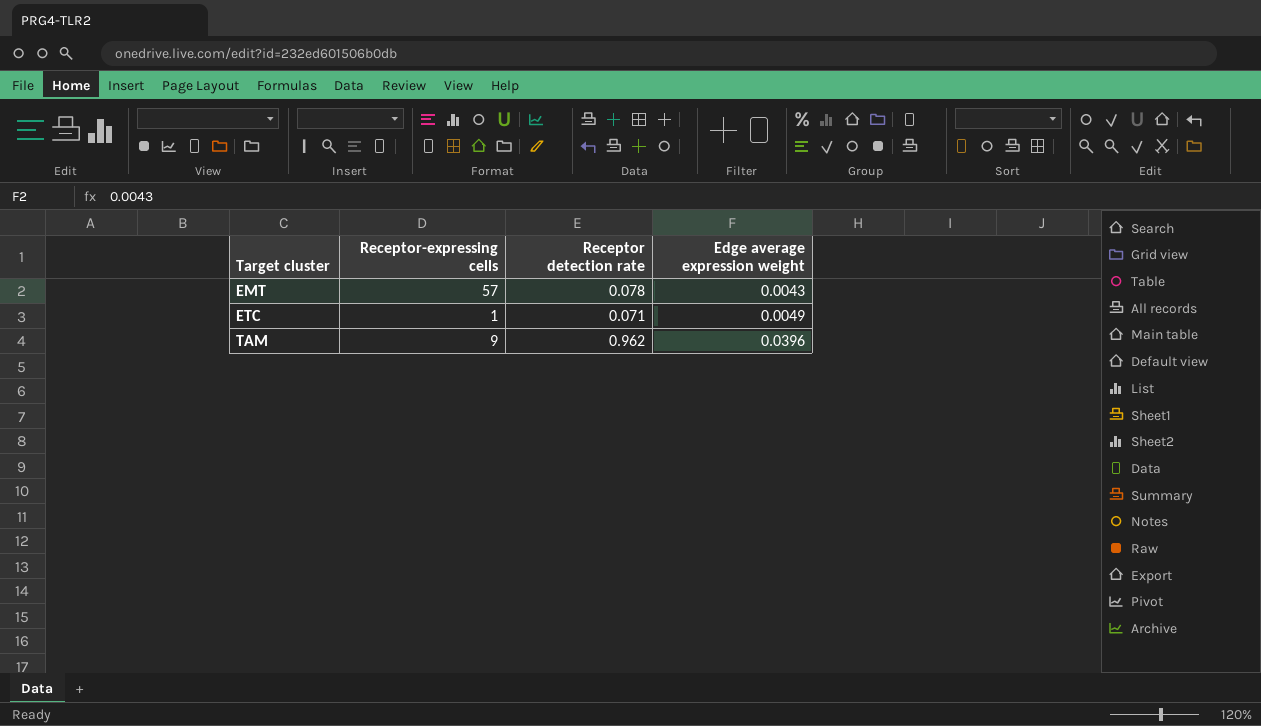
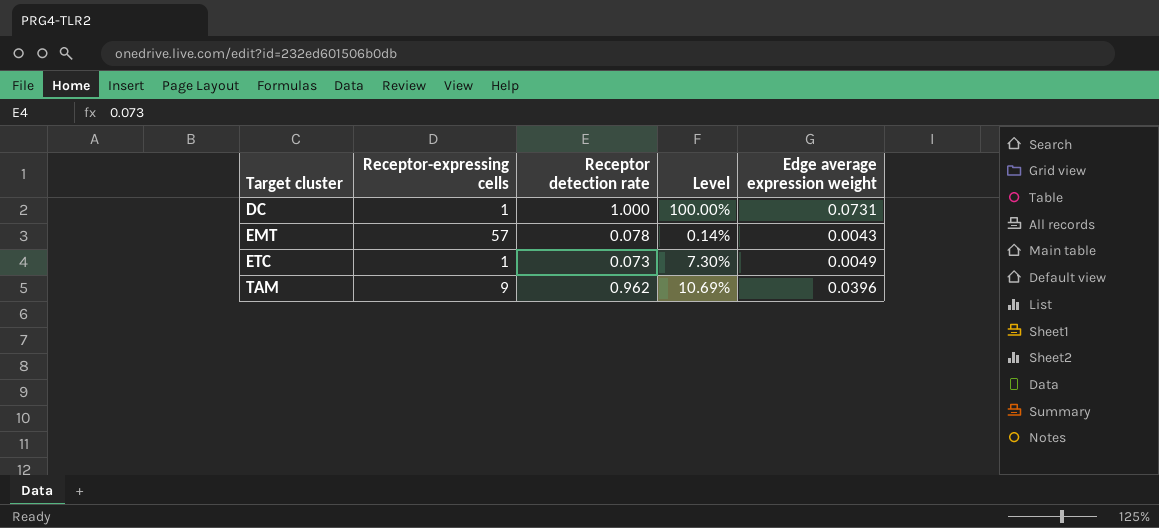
column Level | formula: none -> [Receptor detection rate] / [Receptor-expressing cells]
row DC: none -> 1 | 1.000 | 100.00% | 0.0731
ETC | Receptor detection rate: 0.071 -> 0.073

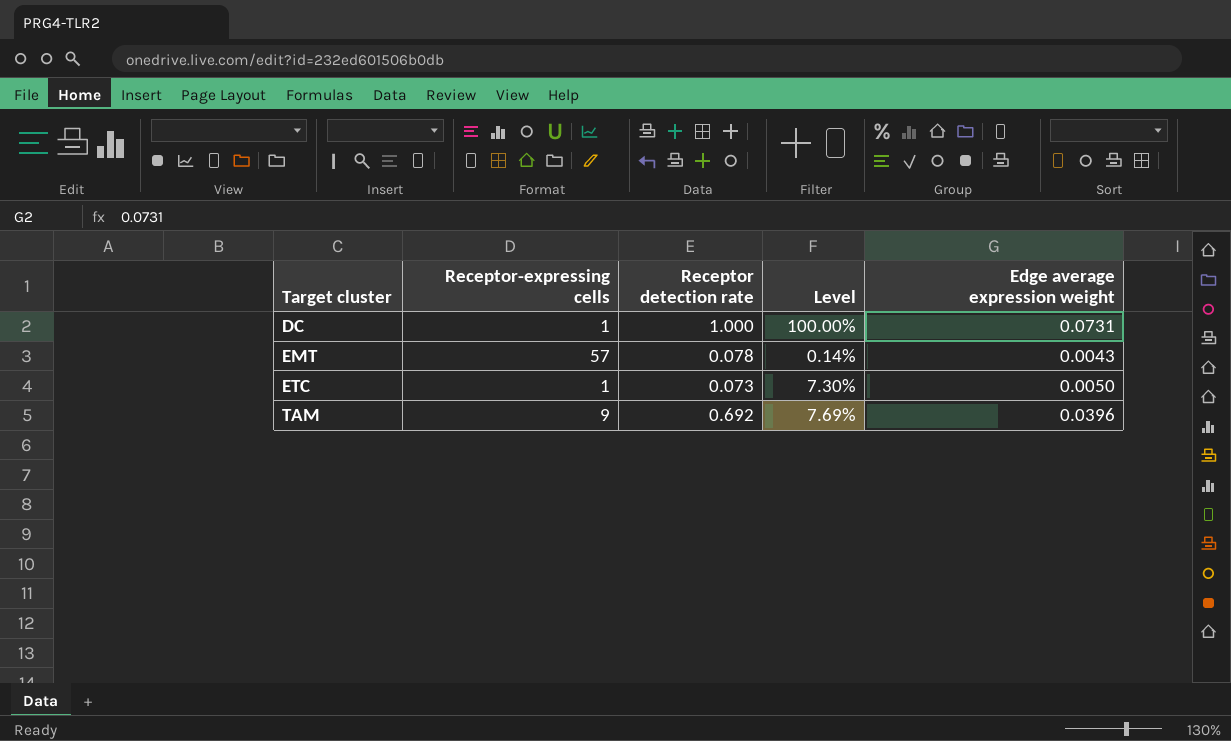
ETC | Edge average expression weight: 0.0049 -> 0.0050
TAM | Receptor detection rate: 0.962 -> 0.692
TAM | Level: 10.69% -> 7.69%

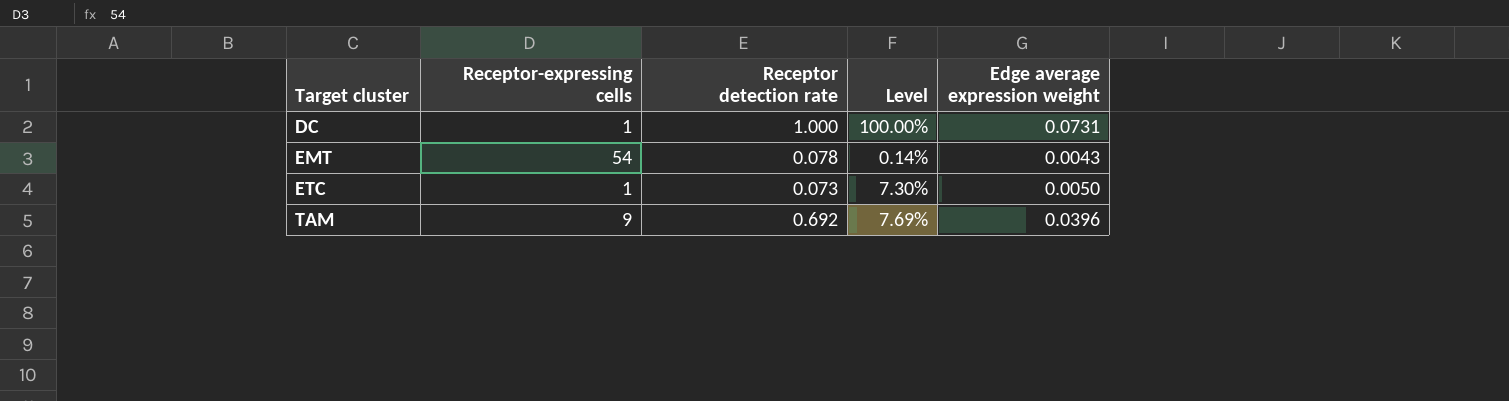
EMT | Receptor-expressing cells: 57 -> 54

